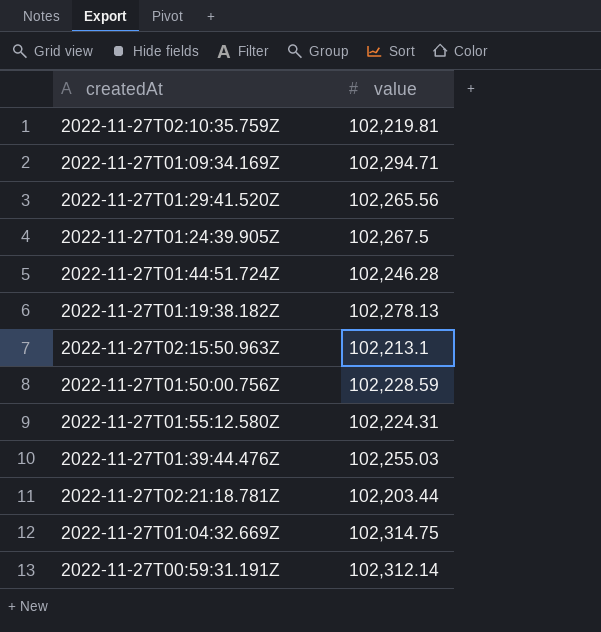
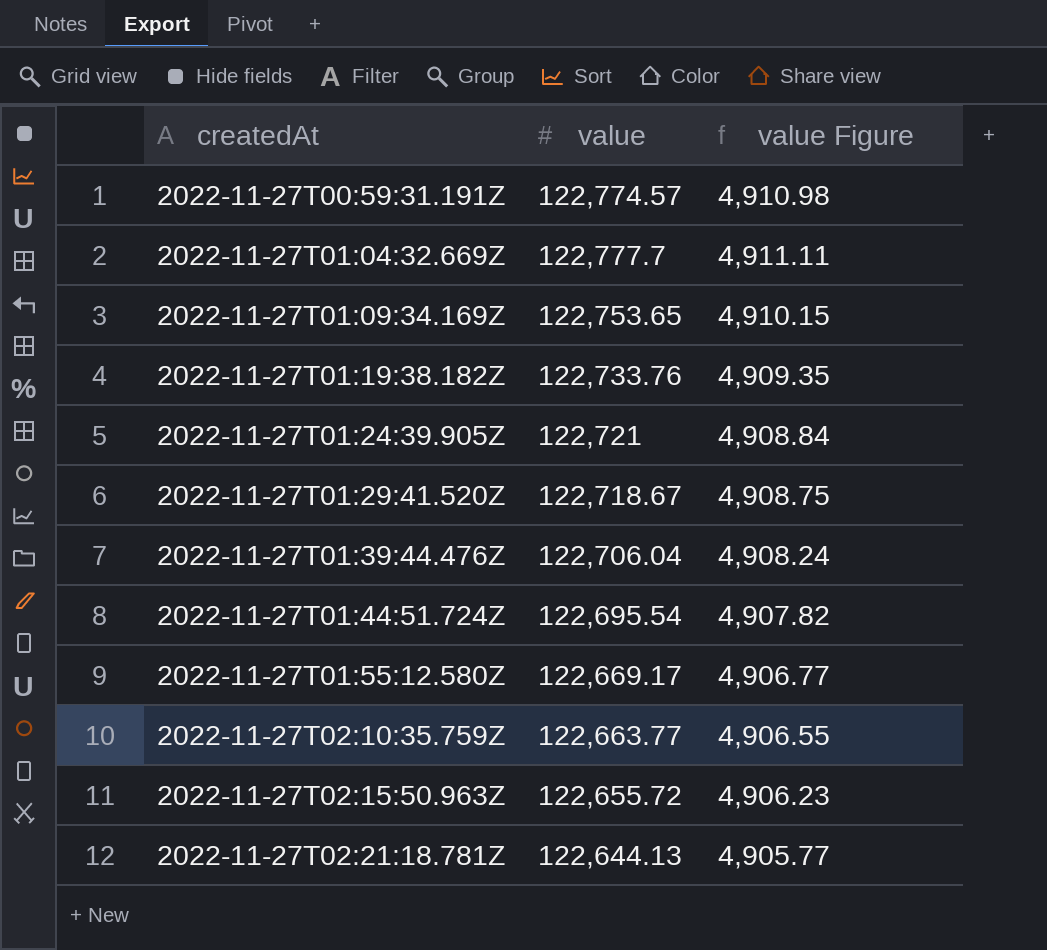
row order: none -> createdAt ascending
column value Figure | formula: none -> [value] * 0.04
row 2022-11-27T01:50:00.756Z: 102,228.59 -> none
2022-11-27T00:59:31.191Z | value: 102,312.14 -> 122,774.57
2022-11-27T01:04:32.669Z | value: 102,314.75 -> 122,777.7
2022-11-27T01:09:34.169Z | value: 102,294.71 -> 122,753.65
2022-11-27T01:19:38.182Z | value: 102,278.13 -> 122,733.76
2022-11-27T01:24:39.905Z | value: 102,267.5 -> 122,721
2022-11-27T01:29:41.520Z | value: 102,265.56 -> 122,718.67
2022-11-27T01:39:44.476Z | value: 102,255.03 -> 122,706.04
2022-11-27T01:44:51.724Z | value: 102,246.28 -> 122,695.54
2022-11-27T01:55:12.580Z | value: 102,224.31 -> 122,669.17
2022-11-27T02:10:35.759Z | value: 102,219.81 -> 122,663.77
2022-11-27T02:15:50.963Z | value: 102,213.1 -> 122,655.72
2022-11-27T02:21:18.781Z | value: 102,203.44 -> 122,644.13

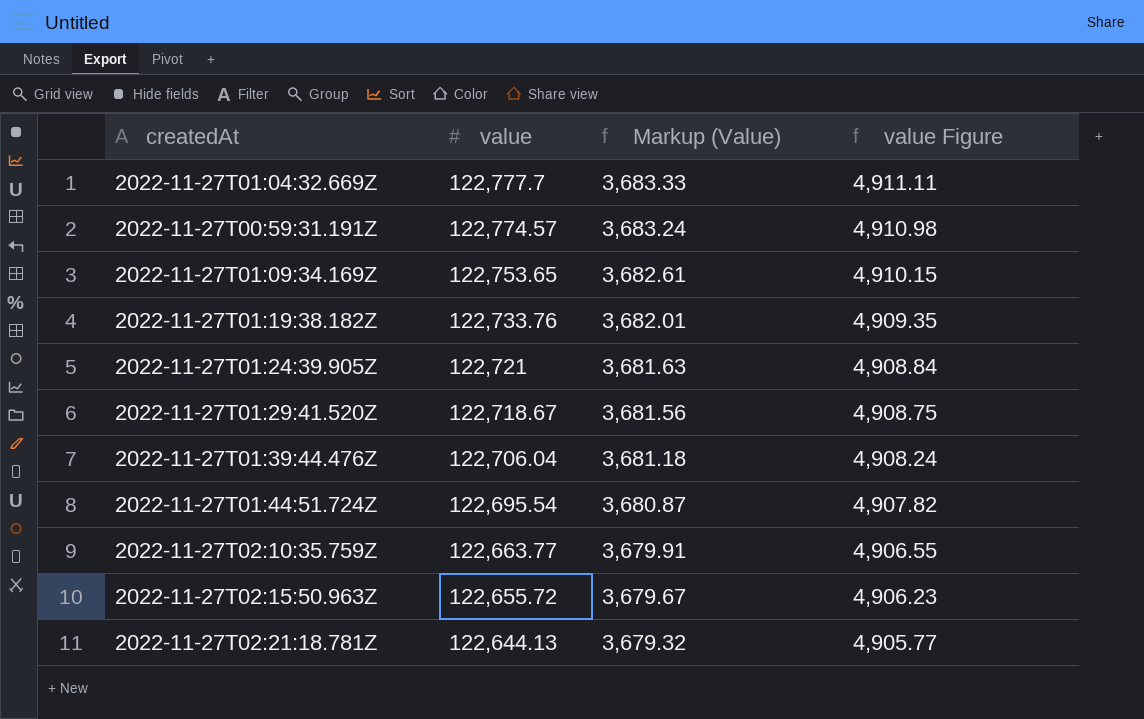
row order: createdAt ascending -> value descending
column Markup (Value) | formula: none -> [value] * 0.03
row 2022-11-27T01:55:12.580Z: 122,669.17 | 4,906.77 -> none

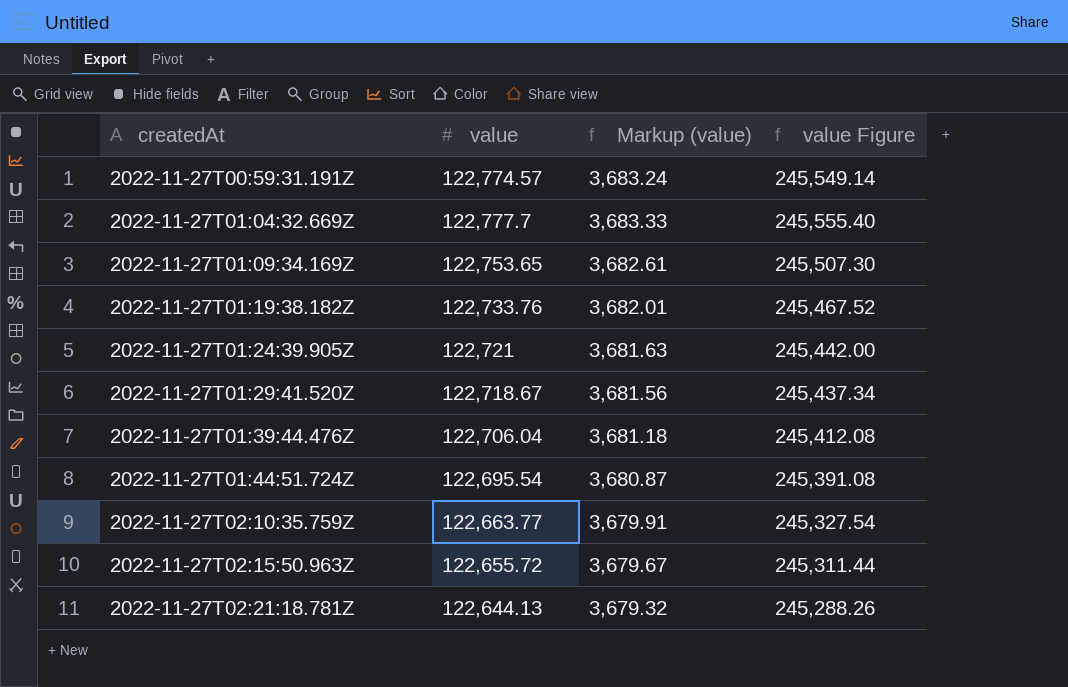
row order: value descending -> createdAt ascending
column name: Markup (Value) -> Markup (value)
column value Figure | formula: [value] * 0.04 -> [value] * 2

